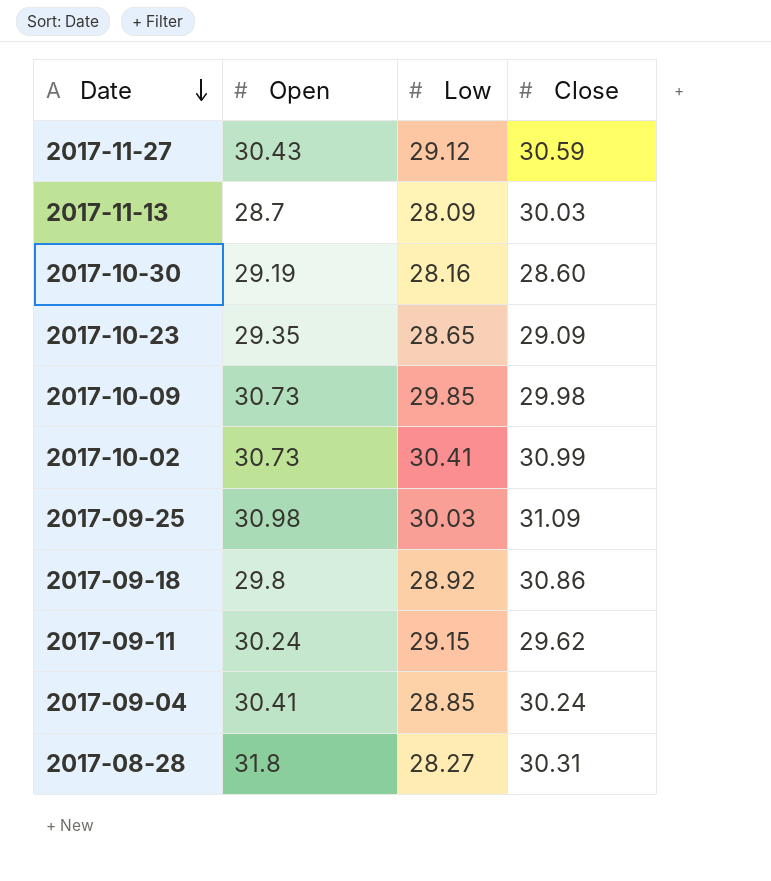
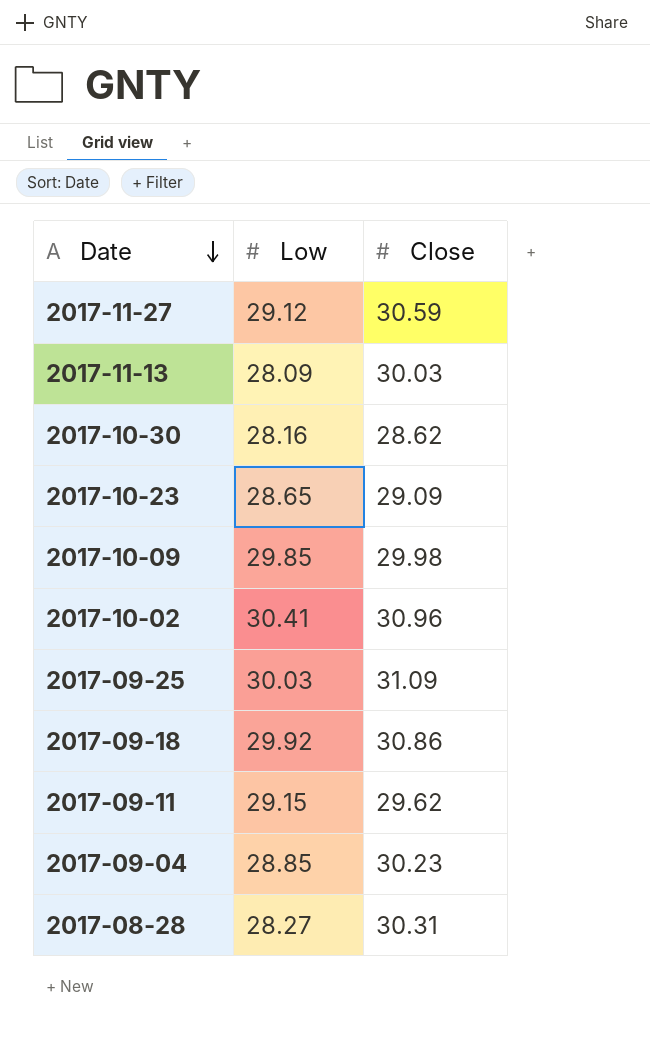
column Open | position: 2 -> none
2017-10-30 | Close: 28.60 -> 28.62
2017-10-02 | Close: 30.99 -> 30.96
2017-09-18 | Low: 28.92 -> 29.92
2017-09-04 | Close: 30.24 -> 30.23

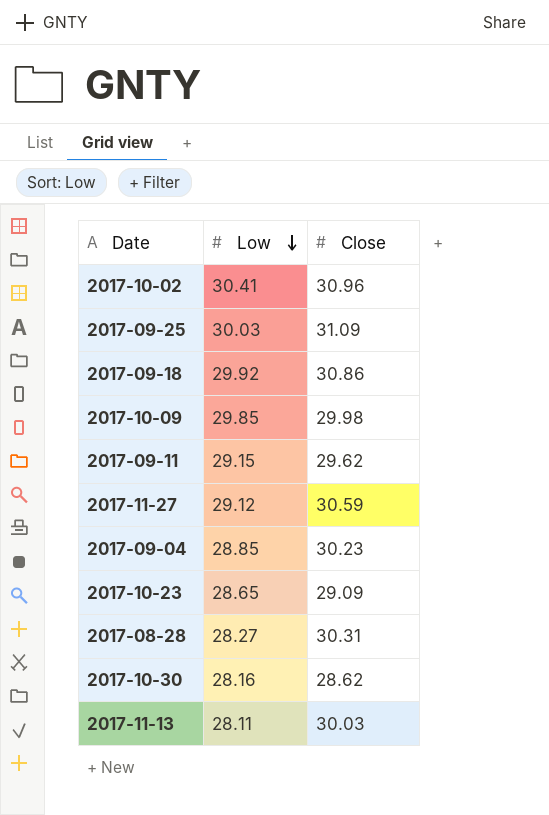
row order: Date descending -> Low descending
2017-11-13 | Low: 28.09 -> 28.11

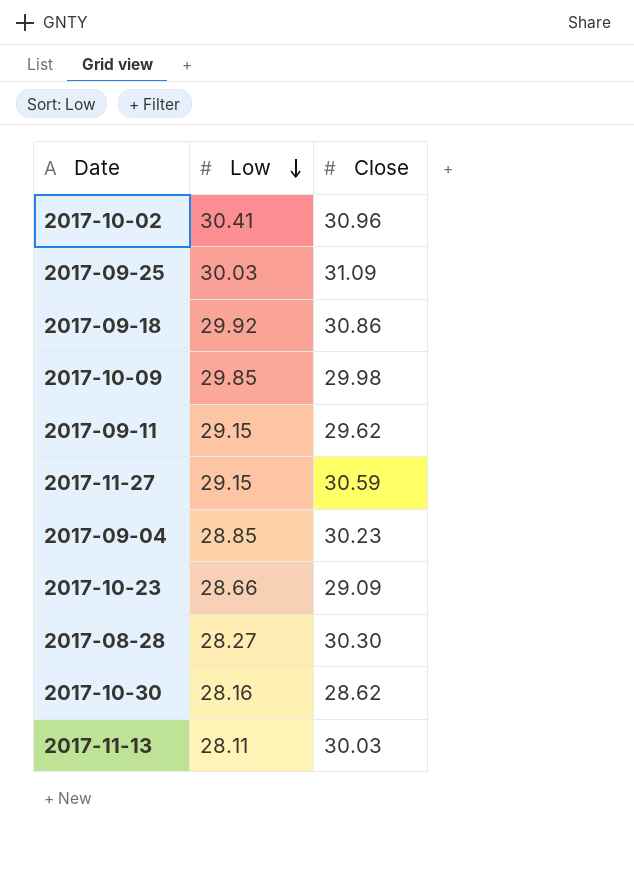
2017-11-27 | Low: 29.12 -> 29.15
2017-10-23 | Low: 28.65 -> 28.66
2017-08-28 | Close: 30.31 -> 30.30

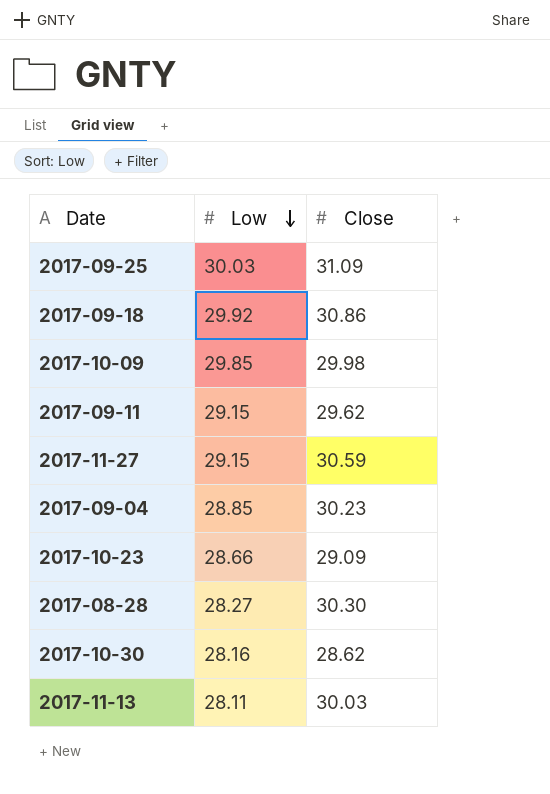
row 2017-10-02: 30.41 | 30.96 -> none

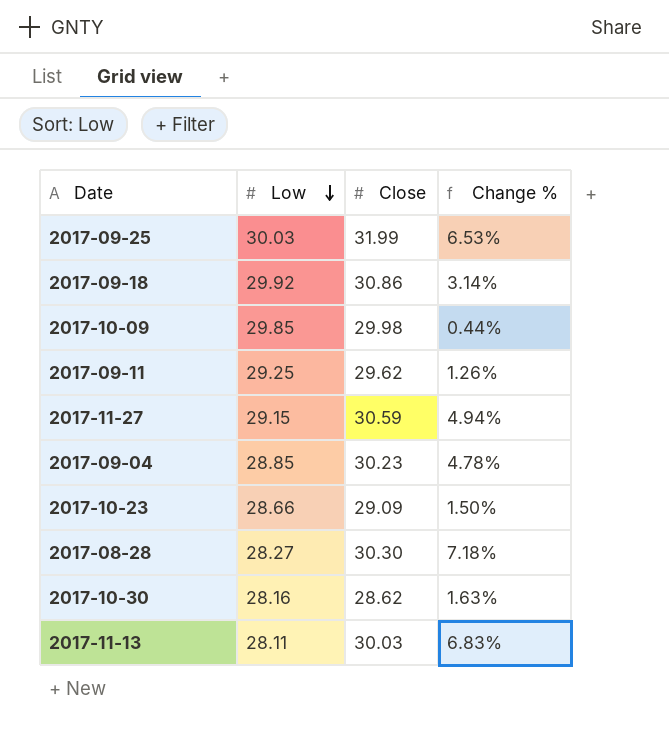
column Change % | formula: none -> ([Close] - [Low]) / [Low]
2017-09-25 | Close: 31.09 -> 31.99
2017-09-11 | Low: 29.15 -> 29.25

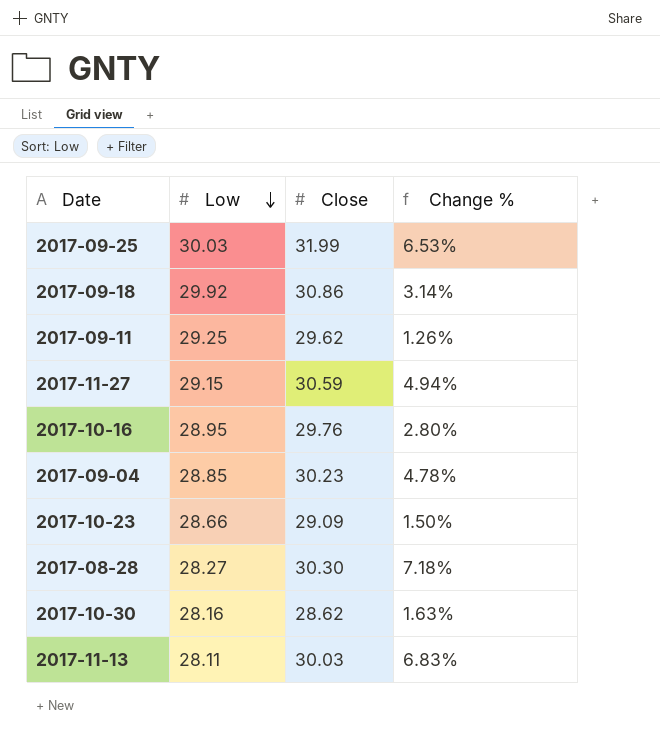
row 2017-10-09: 29.85 | 29.98 | 0.44% -> none
row 2017-10-16: none -> 28.95 | 29.76 | 2.80%

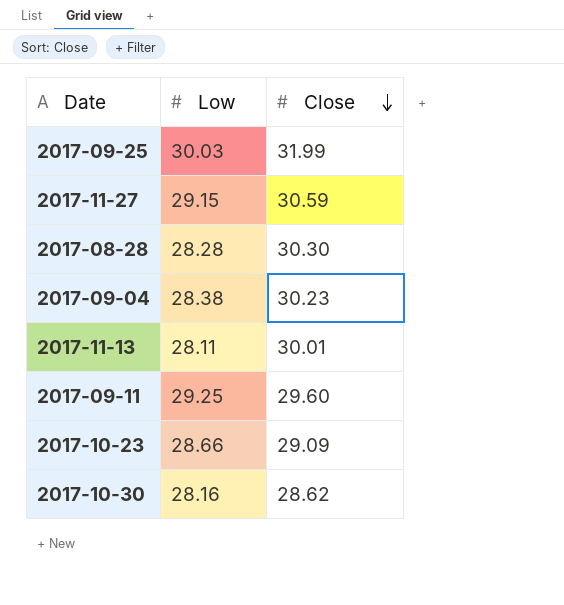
row order: Low descending -> Close descending
column Change % | formula: ([Close] - [Low]) / [Low] -> none
row 2017-09-18: 29.92 | 30.86 | 3.14% -> none
row 2017-10-16: 28.95 | 29.76 | 2.80% -> none
2017-08-28 | Low: 28.27 -> 28.28
2017-09-04 | Low: 28.85 -> 28.38
2017-11-13 | Close: 30.03 -> 30.01
2017-09-11 | Close: 29.62 -> 29.60

